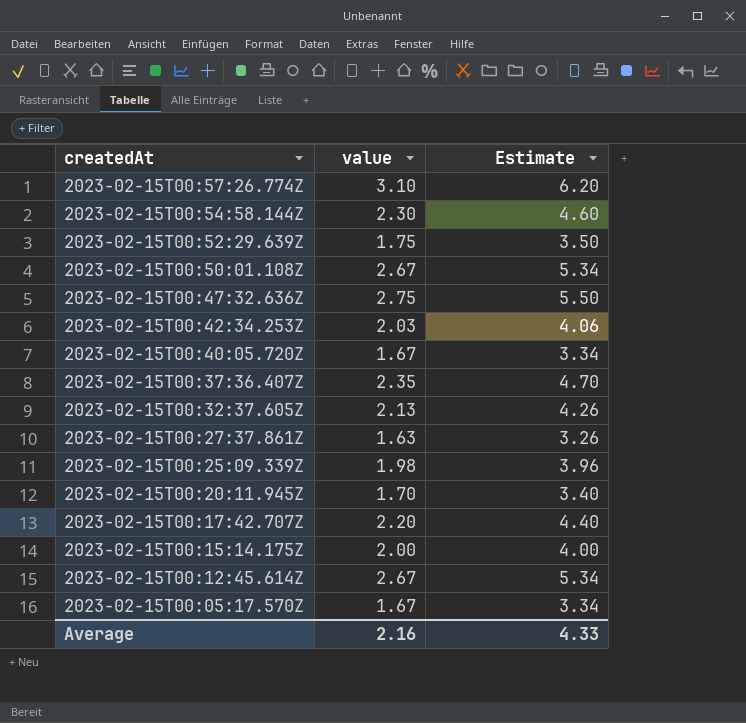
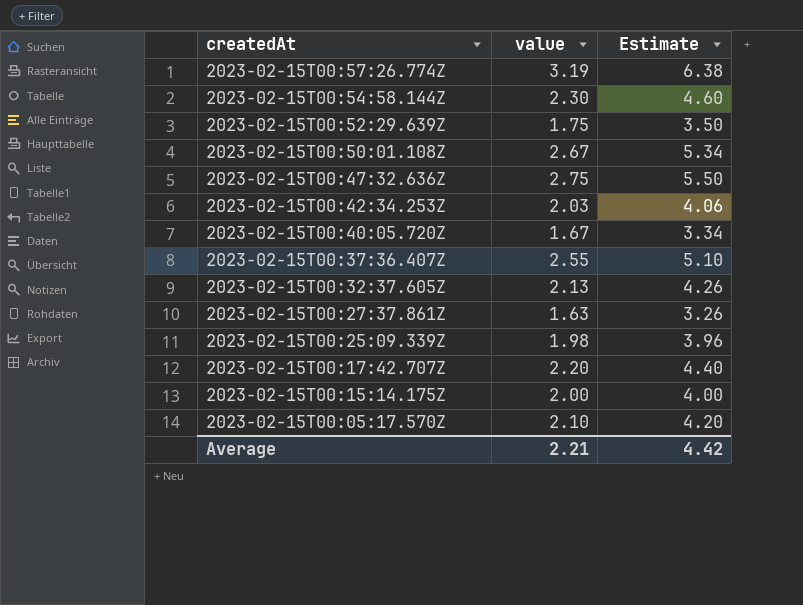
row 2023-02-15T00:20:11.945Z: 1.70 | 3.40 -> none
row 2023-02-15T00:12:45.614Z: 2.67 | 5.34 -> none
2023-02-15T00:57:26.774Z | value: 3.10 -> 3.19
2023-02-15T00:57:26.774Z | Estimate: 6.20 -> 6.38
2023-02-15T00:37:36.407Z | value: 2.35 -> 2.55
2023-02-15T00:37:36.407Z | Estimate: 4.70 -> 5.10
2023-02-15T00:05:17.570Z | value: 1.67 -> 2.10
2023-02-15T00:05:17.570Z | Estimate: 3.34 -> 4.20
Average | value: 2.16 -> 2.21
Average | Estimate: 4.33 -> 4.42

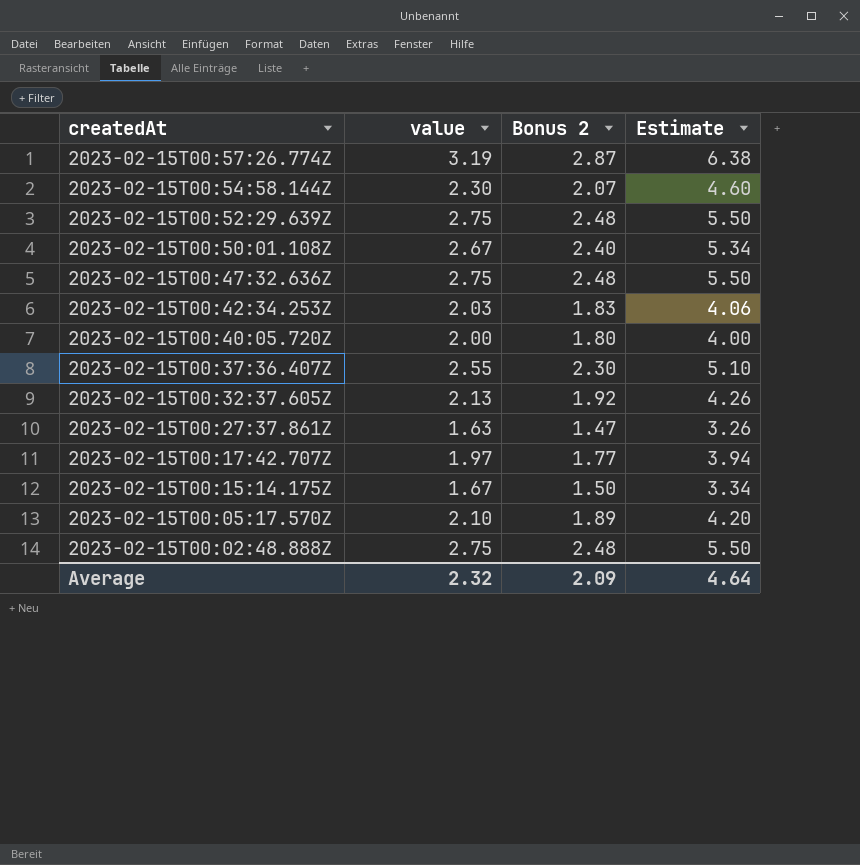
column Bonus 2 | formula: none -> [value] * 0.9
row 2023-02-15T00:25:09.339Z: 1.98 | 3.96 -> none
2023-02-15T00:52:29.639Z | value: 1.75 -> 2.75
2023-02-15T00:52:29.639Z | Estimate: 3.50 -> 5.50
2023-02-15T00:40:05.720Z | value: 1.67 -> 2.00
2023-02-15T00:40:05.720Z | Estimate: 3.34 -> 4.00
2023-02-15T00:17:42.707Z | value: 2.20 -> 1.97
2023-02-15T00:17:42.707Z | Estimate: 4.40 -> 3.94
2023-02-15T00:15:14.175Z | value: 2.00 -> 1.67
2023-02-15T00:15:14.175Z | Estimate: 4.00 -> 3.34
row 2023-02-15T00:02:48.888Z: none -> 2.75 | 2.48 | 5.50
Average | value: 2.21 -> 2.32
Average | Estimate: 4.42 -> 4.64

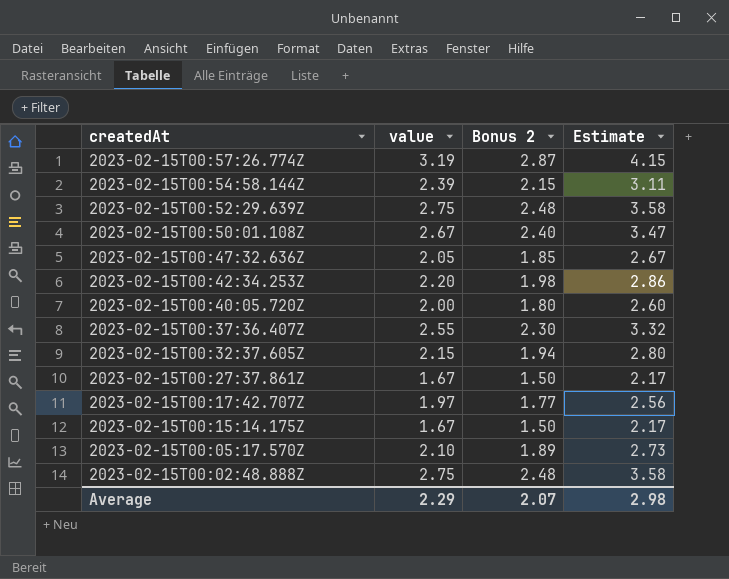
column Estimate | formula: [value] * 2 -> [value] * 1.3
2023-02-15T00:54:58.144Z | value: 2.30 -> 2.39
2023-02-15T00:54:58.144Z | Bonus 2: 2.07 -> 2.15
2023-02-15T00:47:32.636Z | value: 2.75 -> 2.05
2023-02-15T00:47:32.636Z | Bonus 2: 2.48 -> 1.85
2023-02-15T00:42:34.253Z | value: 2.03 -> 2.20
2023-02-15T00:42:34.253Z | Bonus 2: 1.83 -> 1.98
2023-02-15T00:32:37.605Z | value: 2.13 -> 2.15
2023-02-15T00:32:37.605Z | Bonus 2: 1.92 -> 1.94
2023-02-15T00:27:37.861Z | value: 1.63 -> 1.67
2023-02-15T00:27:37.861Z | Bonus 2: 1.47 -> 1.50
Average | value: 2.32 -> 2.29
Average | Bonus 2: 2.09 -> 2.07
Average | Estimate: 4.64 -> 2.98

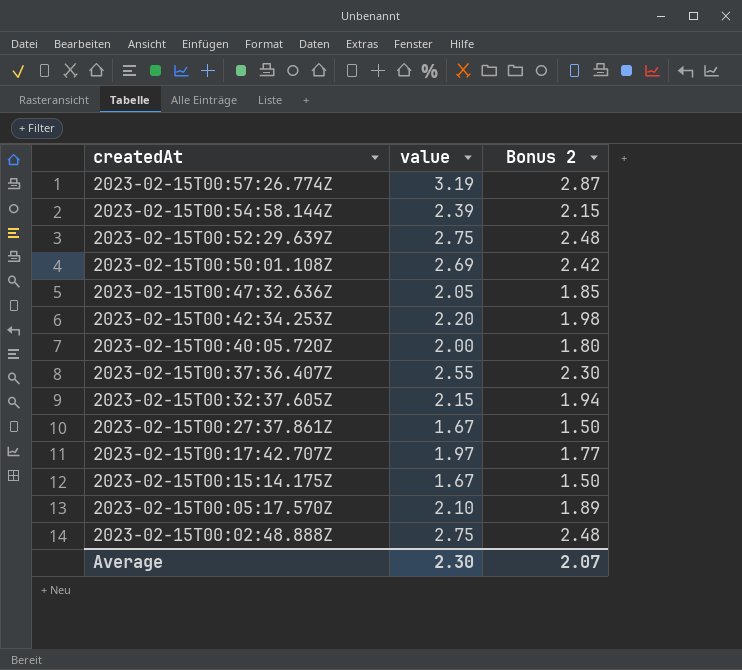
column Estimate | formula: [value] * 1.3 -> none
2023-02-15T00:50:01.108Z | value: 2.67 -> 2.69
2023-02-15T00:50:01.108Z | Bonus 2: 2.40 -> 2.42
Average | value: 2.29 -> 2.30

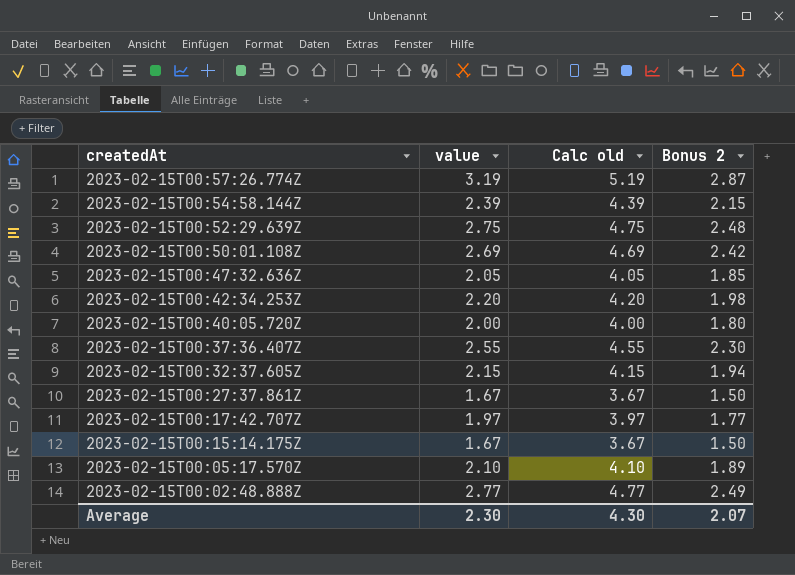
column Calc old | formula: none -> [value] + 2
2023-02-15T00:02:48.888Z | value: 2.75 -> 2.77
2023-02-15T00:02:48.888Z | Bonus 2: 2.48 -> 2.49

